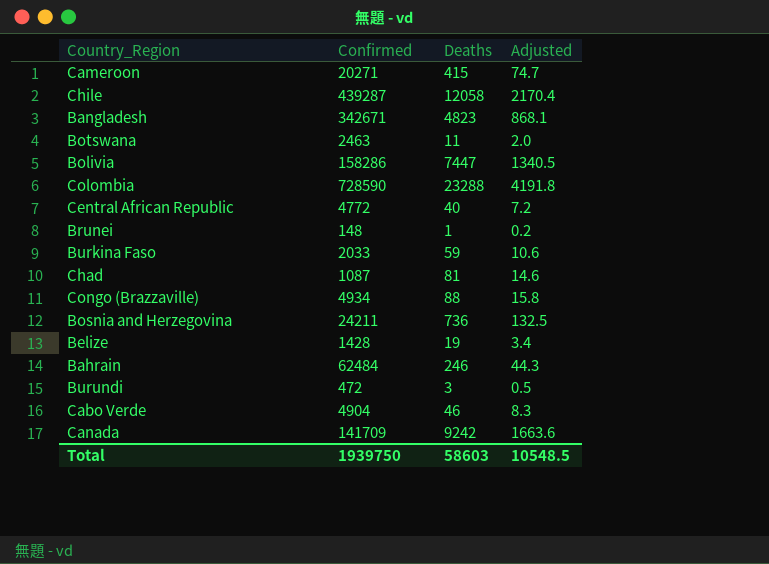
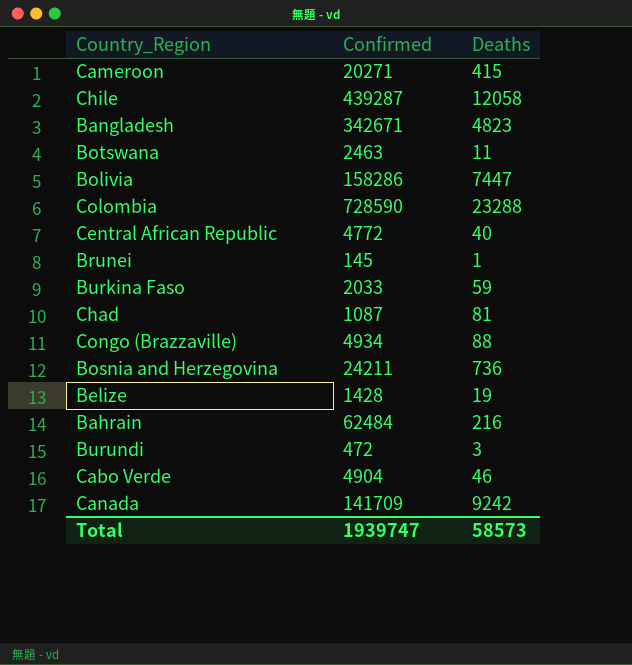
column Adjusted | formula: [Deaths] * 0.18 -> none
Brunei | Confirmed: 148 -> 145
Bahrain | Deaths: 246 -> 216
Total | Confirmed: 1939750 -> 1939747
Total | Deaths: 58603 -> 58573

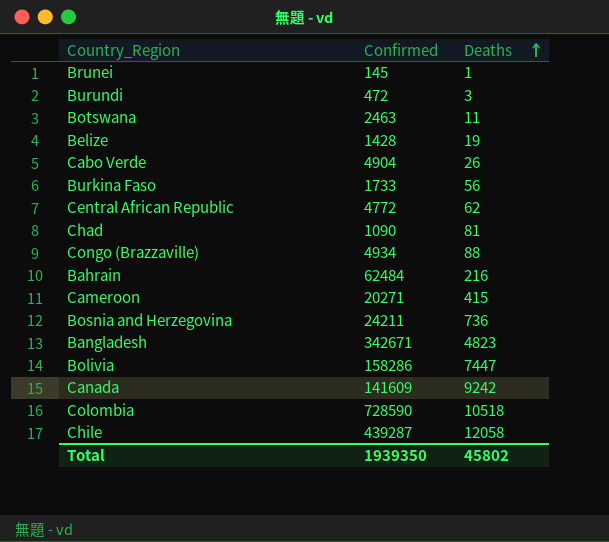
row order: none -> Deaths ascending
Cabo Verde | Deaths: 46 -> 26
Burkina Faso | Confirmed: 2033 -> 1733
Burkina Faso | Deaths: 59 -> 56
Central African Republic | Deaths: 40 -> 62
Chad | Confirmed: 1087 -> 1090
Canada | Confirmed: 141709 -> 141609
Colombia | Deaths: 23288 -> 10518
Total | Confirmed: 1939747 -> 1939350
Total | Deaths: 58573 -> 45802

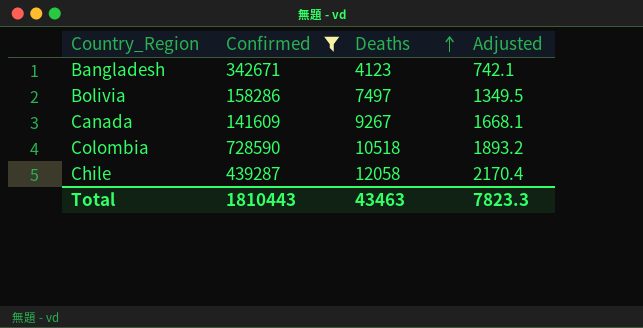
filter: none -> Confirmed >= 141609
column Adjusted | formula: none -> [Deaths] * 0.18
Bangladesh | Deaths: 4823 -> 4123
Bolivia | Deaths: 7447 -> 7497
Canada | Deaths: 9242 -> 9267
Total | Confirmed: 1939350 -> 1810443
Total | Deaths: 45802 -> 43463

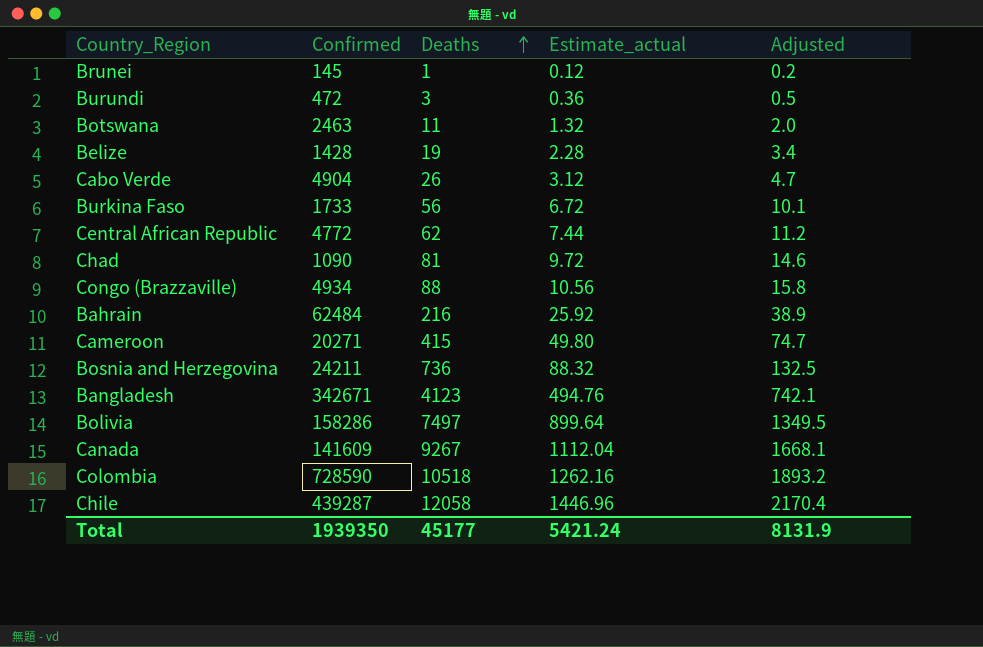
filter: Confirmed >= 141609 -> none
column Estimate_actual | formula: none -> [Deaths] * 0.12
Total | Confirmed: 1810443 -> 1939350
Total | Deaths: 43463 -> 45177
Total | Adjusted: 7823.3 -> 8131.9

